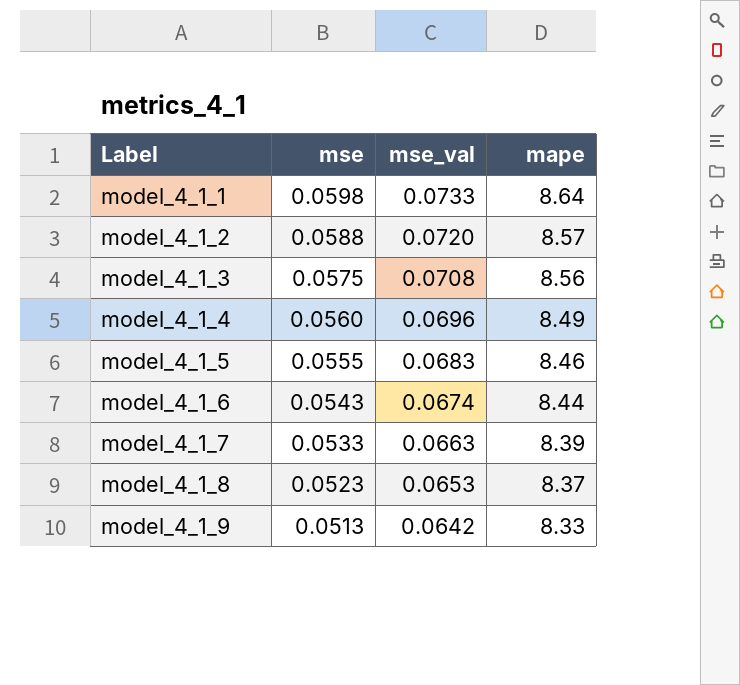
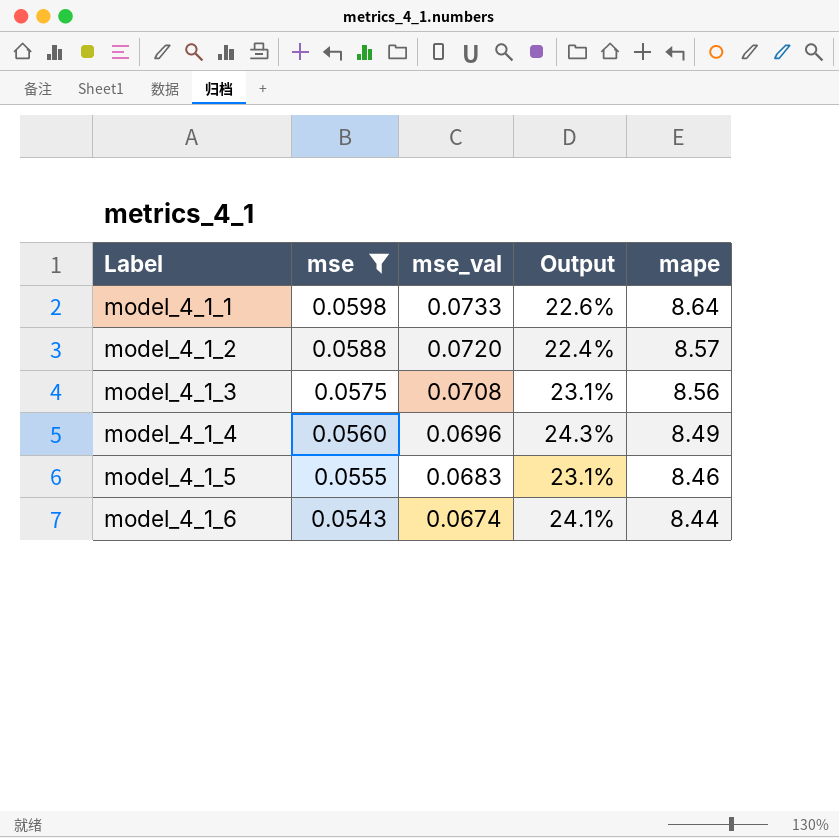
filter: none -> mse >= 0.0543
column Output | formula: none -> ([mse_val] - [mse]) / [mse]

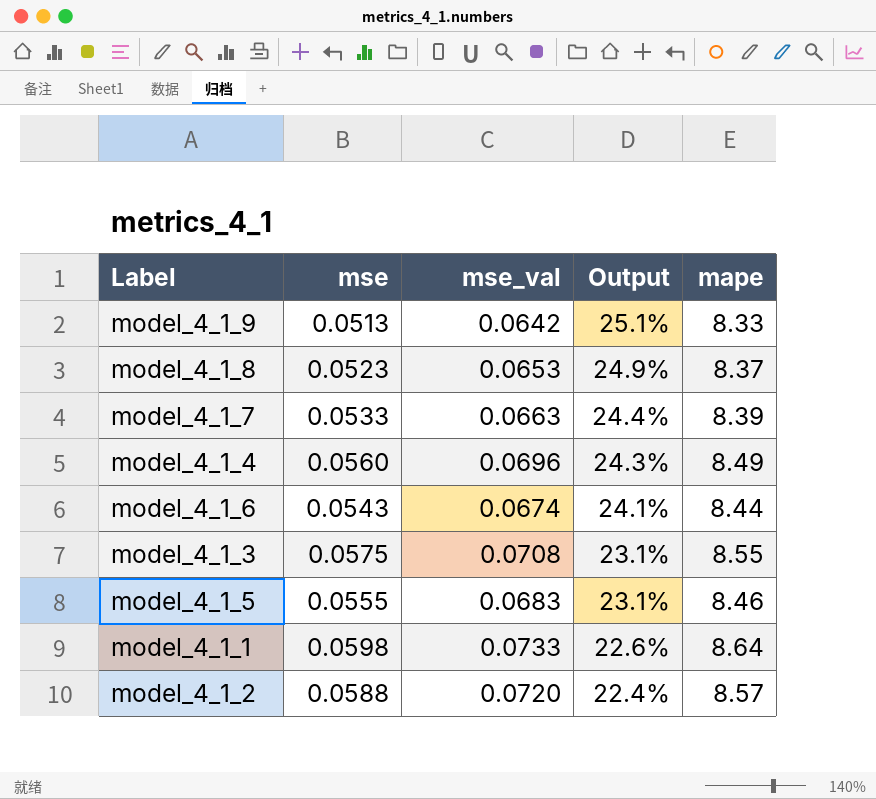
filter: mse >= 0.0543 -> none
row order: Label ascending -> Output descending
model_4_1_3 | mape: 8.56 -> 8.55

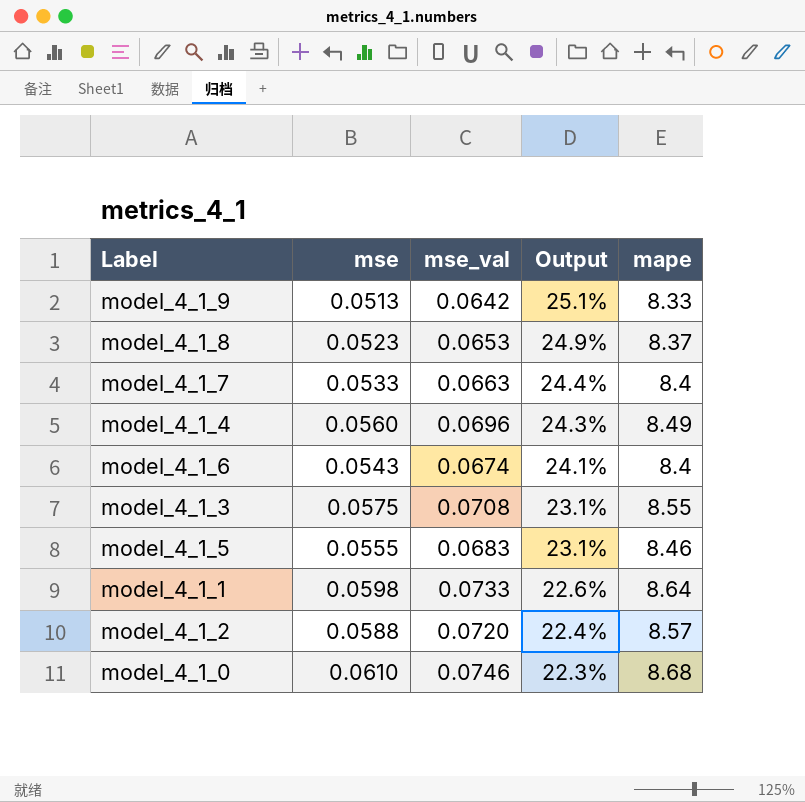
model_4_1_7 | mape: 8.39 -> 8.4
model_4_1_6 | mape: 8.44 -> 8.4
row model_4_1_0: none -> 0.0610 | 0.0746 | 22.3% | 8.68

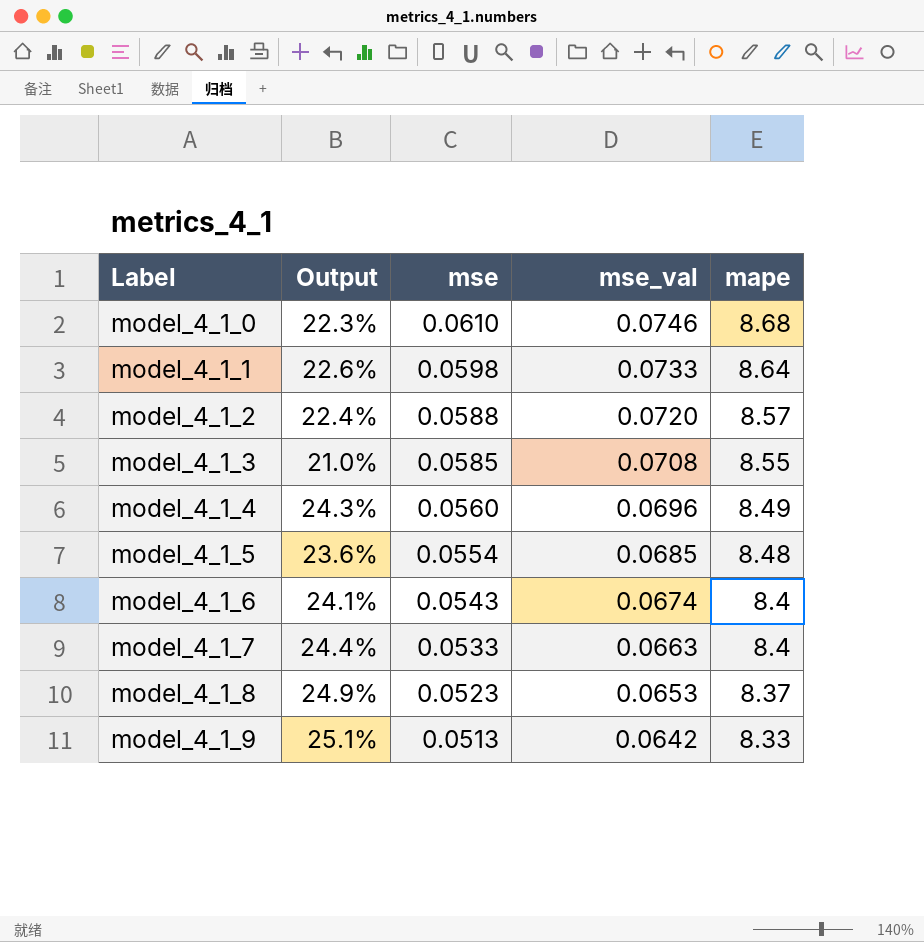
row order: Output descending -> Label ascending
column Output | position: 4 -> 2
model_4_1_3 | Output: 23.1% -> 21.0%
model_4_1_3 | mse: 0.0575 -> 0.0585
model_4_1_5 | Output: 23.1% -> 23.6%
model_4_1_5 | mse: 0.0555 -> 0.0554
model_4_1_5 | mse_val: 0.0683 -> 0.0685
model_4_1_5 | mape: 8.46 -> 8.48

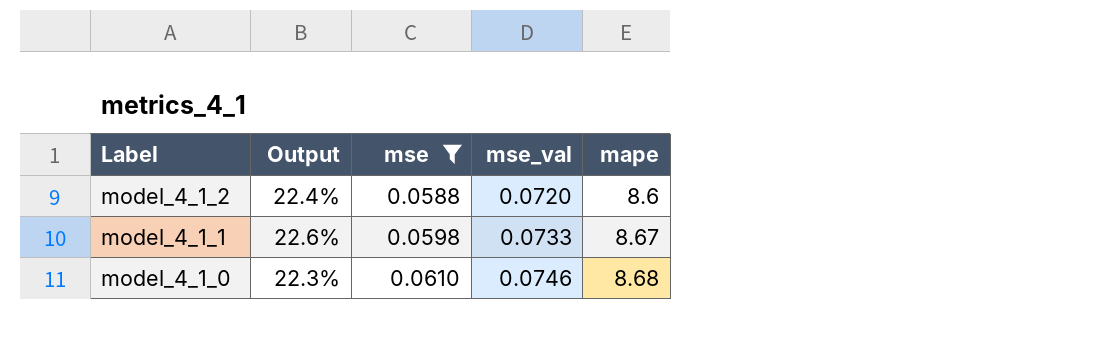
filter: none -> mse >= 0.0588
row order: Label ascending -> Label descending
model_4_1_2 | mape: 8.57 -> 8.6
model_4_1_1 | mape: 8.64 -> 8.67

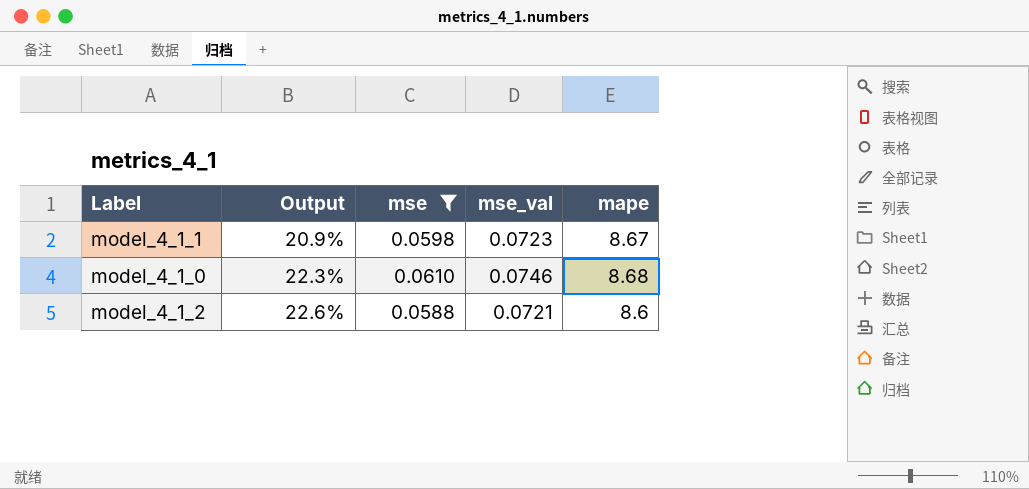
row order: Label descending -> Output ascending
model_4_1_1 | Output: 22.6% -> 20.9%
model_4_1_1 | mse_val: 0.0733 -> 0.0723
model_4_1_2 | Output: 22.4% -> 22.6%
model_4_1_2 | mse_val: 0.0720 -> 0.0721

